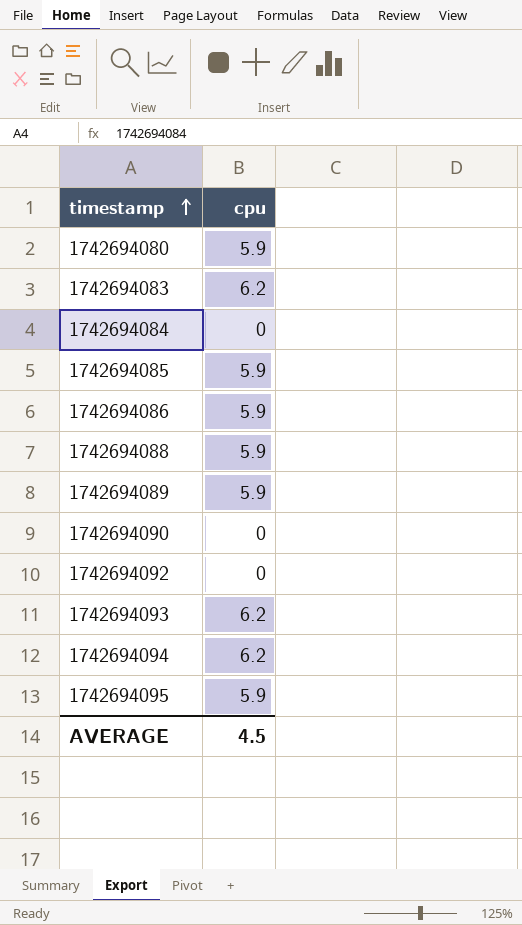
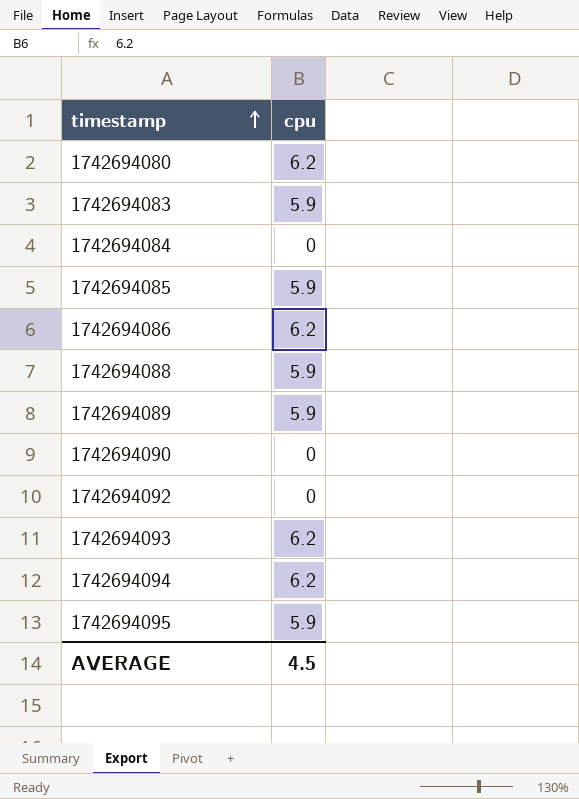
1742694080 | cpu: 5.9 -> 6.2
1742694083 | cpu: 6.2 -> 5.9
1742694086 | cpu: 5.9 -> 6.2

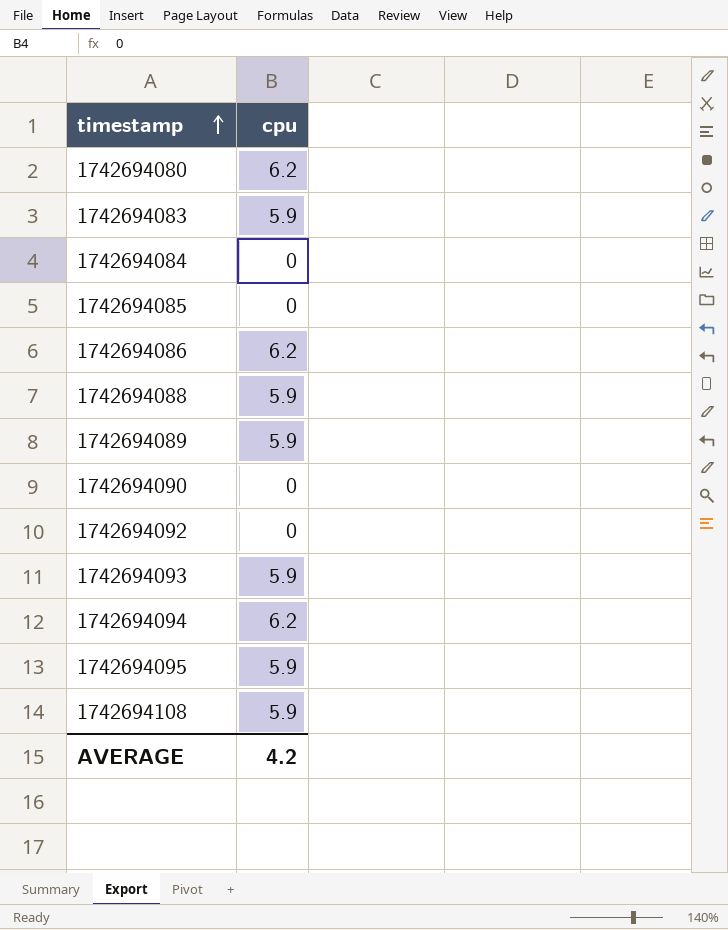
1742694085 | cpu: 5.9 -> 0
1742694093 | cpu: 6.2 -> 5.9
row 1742694108: none -> 5.9
AVERAGE | cpu: 4.5 -> 4.2

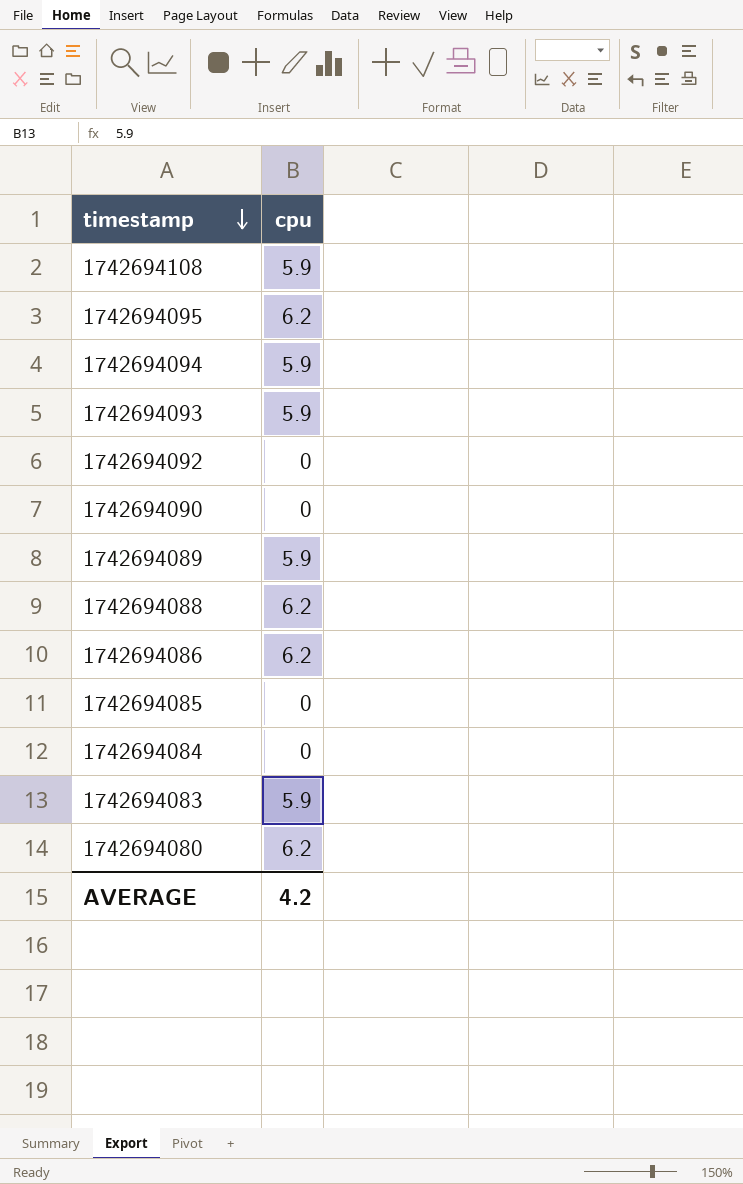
row order: timestamp ascending -> timestamp descending
1742694095 | cpu: 5.9 -> 6.2
1742694094 | cpu: 6.2 -> 5.9
1742694088 | cpu: 5.9 -> 6.2

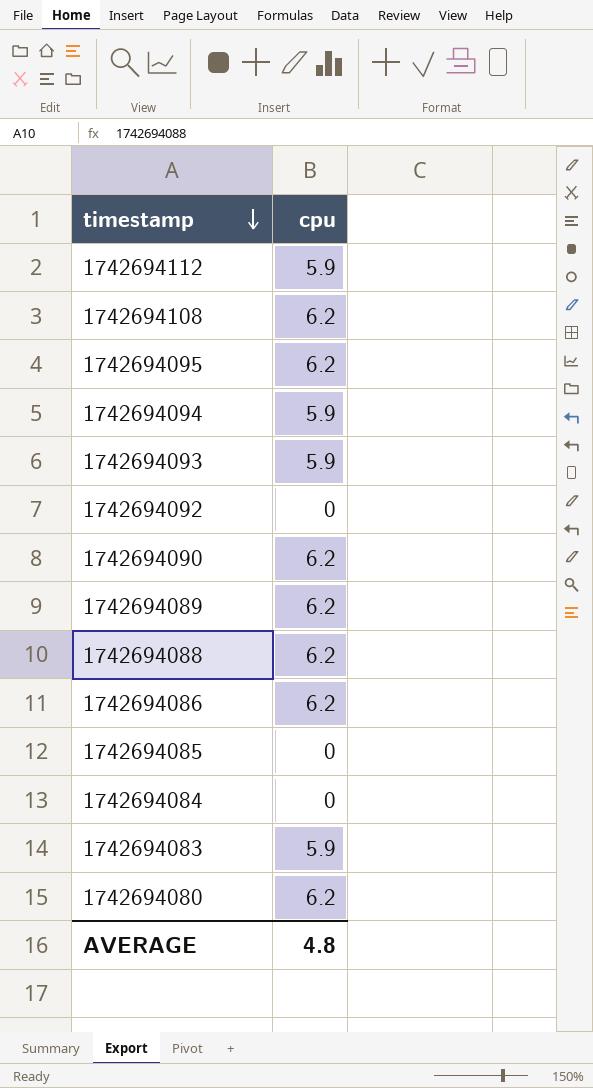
row 1742694112: none -> 5.9
1742694108 | cpu: 5.9 -> 6.2
1742694090 | cpu: 0 -> 6.2
1742694089 | cpu: 5.9 -> 6.2
AVERAGE | cpu: 4.2 -> 4.8

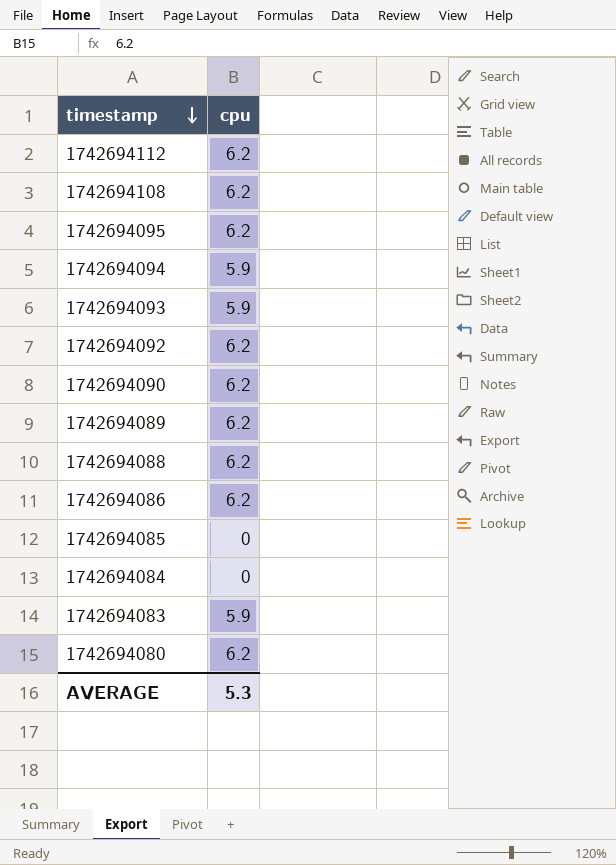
1742694112 | cpu: 5.9 -> 6.2
1742694092 | cpu: 0 -> 6.2
AVERAGE | cpu: 4.8 -> 5.3

